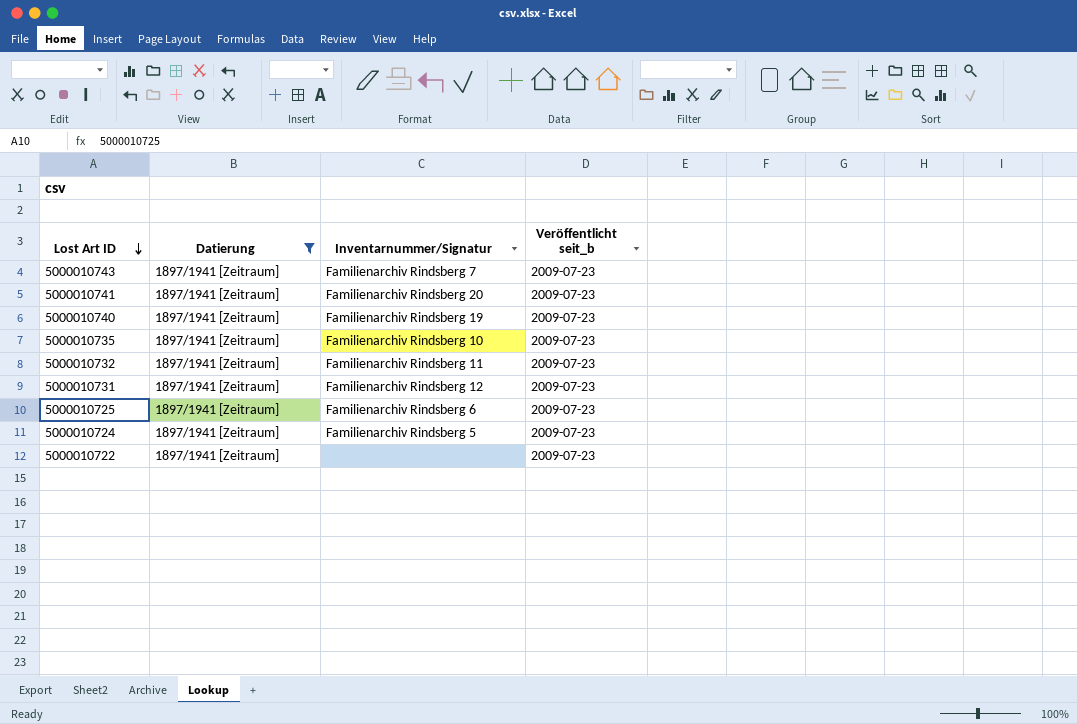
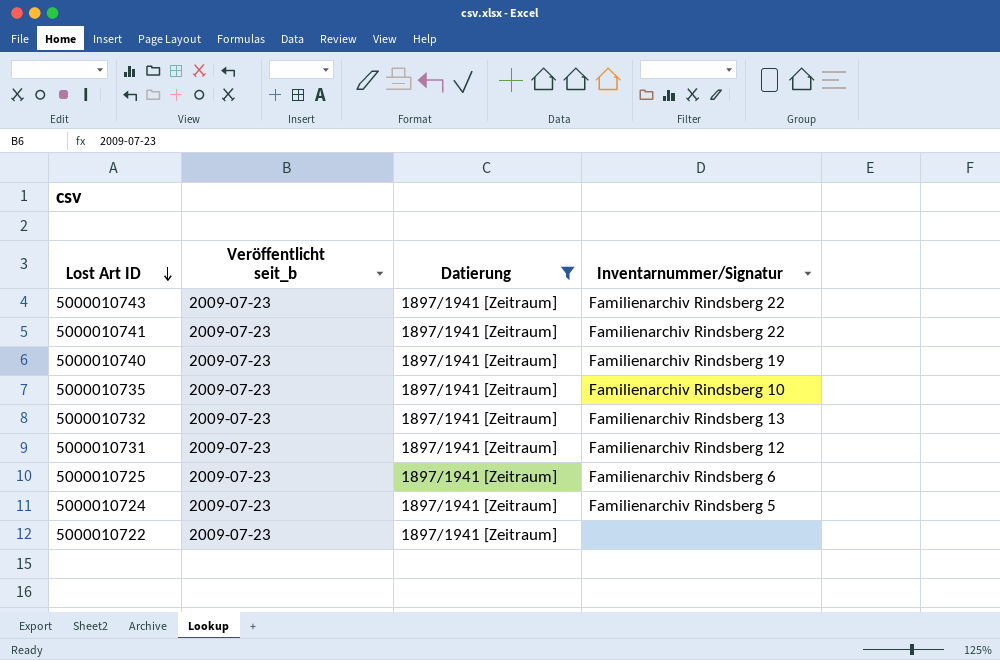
column Veröffentlicht seit_b | position: 4 -> 2
5000010743 | Inventarnummer/Signatur: Familienarchiv Rindsberg 7 -> Familienarchiv Rindsberg 22
5000010741 | Inventarnummer/Signatur: Familienarchiv Rindsberg 20 -> Familienarchiv Rindsberg 22
5000010732 | Inventarnummer/Signatur: Familienarchiv Rindsberg 11 -> Familienarchiv Rindsberg 13

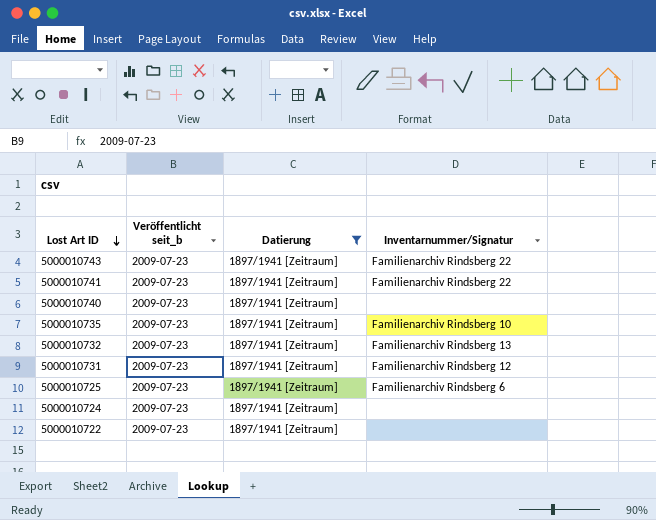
5000010740 | Inventarnummer/Signatur: Familienarchiv Rindsberg 19 -> none
5000010724 | Inventarnummer/Signatur: Familienarchiv Rindsberg 5 -> none

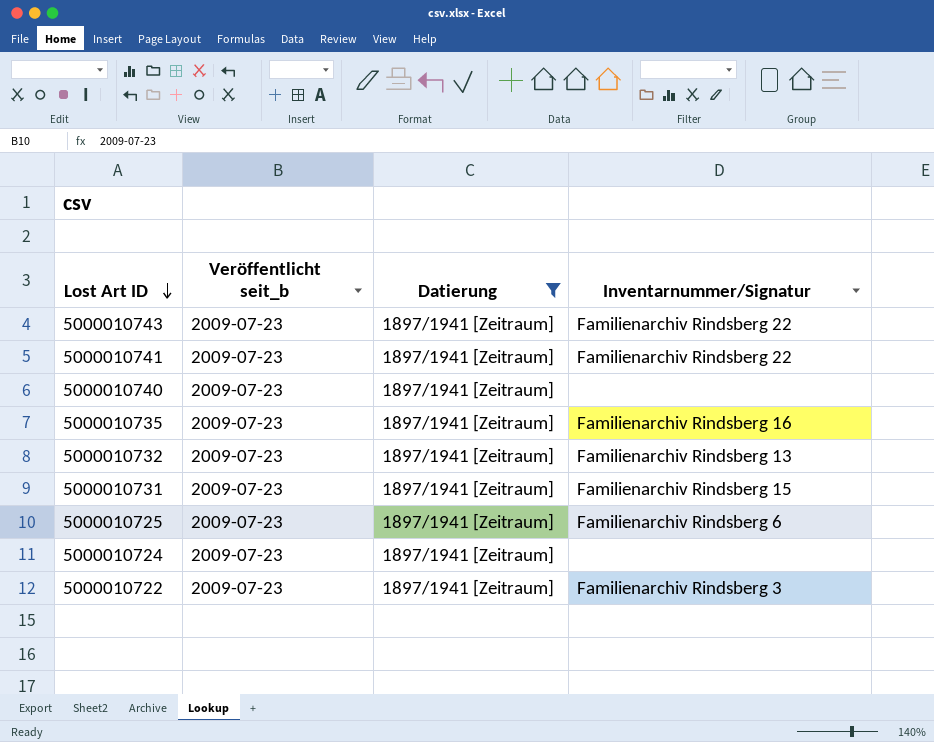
5000010735 | Inventarnummer/Signatur: Familienarchiv Rindsberg 10 -> Familienarchiv Rindsberg 16
5000010731 | Inventarnummer/Signatur: Familienarchiv Rindsberg 12 -> Familienarchiv Rindsberg 15
5000010722 | Inventarnummer/Signatur: none -> Familienarchiv Rindsberg 3

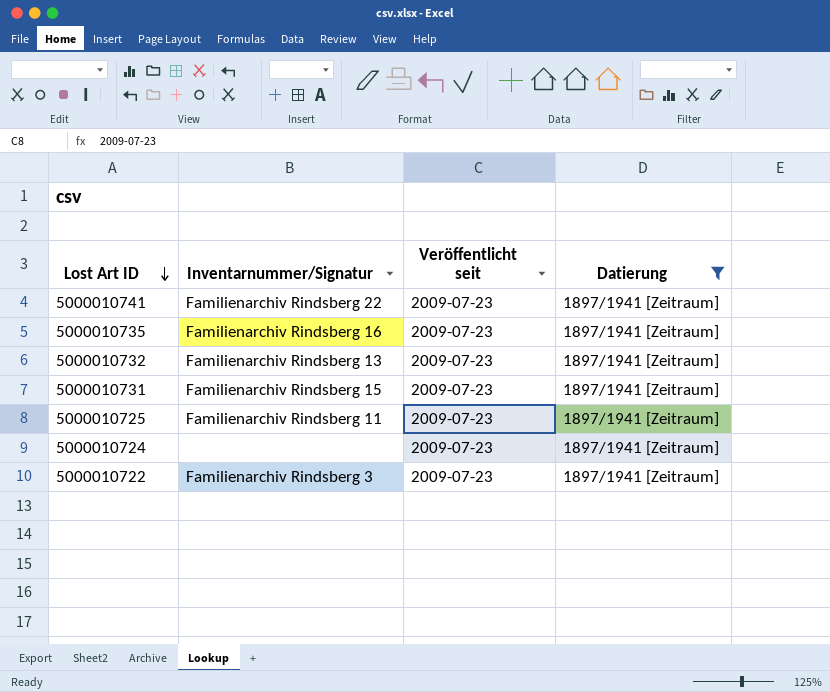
column Inventarnummer/Signatur | position: 4 -> 2
column name: Veröffentlicht seit_b -> Veröffentlicht seit
row 5000010743: 2009-07-23 | 1897/1941 [Zeitraum] | Familienarchiv Rindsberg 22 -> none
row 5000010740: 2009-07-23 | 1897/1941 [Zeitraum] | none -> none
5000010725 | Inventarnummer/Signatur: Familienarchiv Rindsberg 6 -> Familienarchiv Rindsberg 11

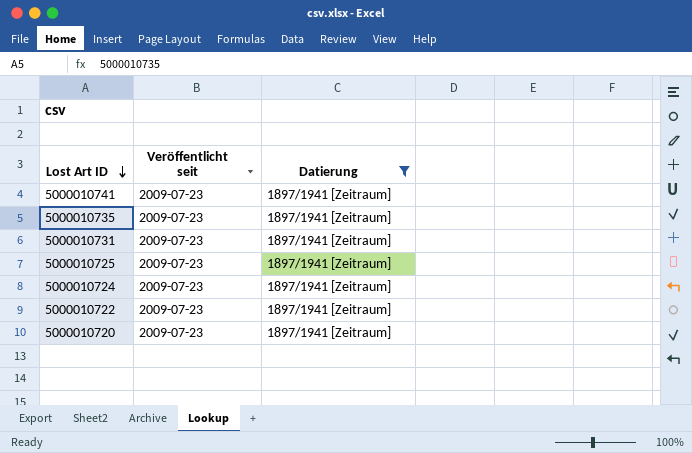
column Inventarnummer/Signatur | position: 2 -> none
row 5000010732: Familienarchiv Rindsberg 13 | 2009-07-23 | 1897/1941 [Zeitraum] -> none
row 5000010720: none -> 2009-07-23 | 1897/1941 [Zeitraum]

